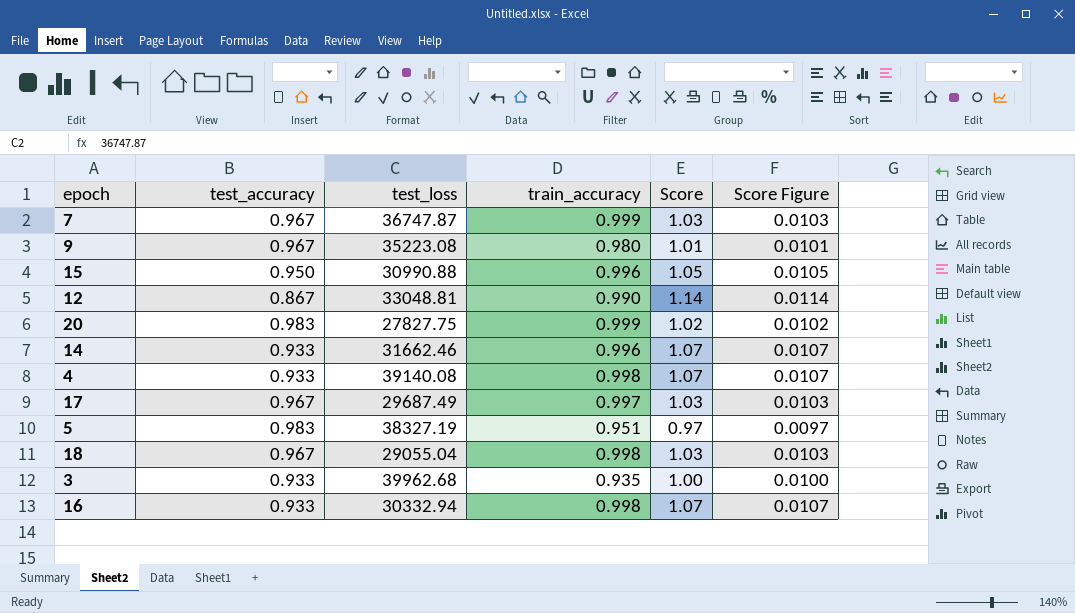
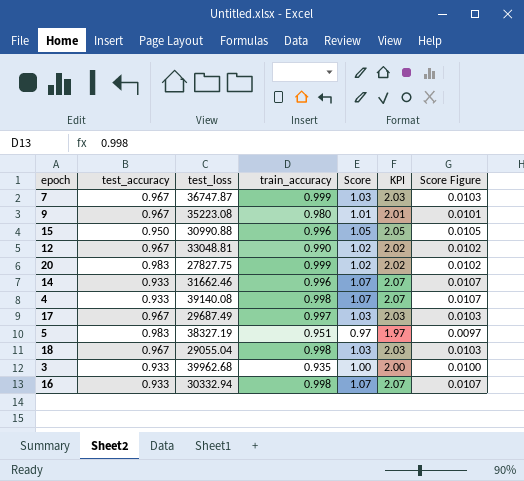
column KPI | formula: none -> [Score] + 1
12 | test_accuracy: 0.867 -> 0.967
12 | Score: 1.14 -> 1.02
12 | Score Figure: 0.0114 -> 0.0102

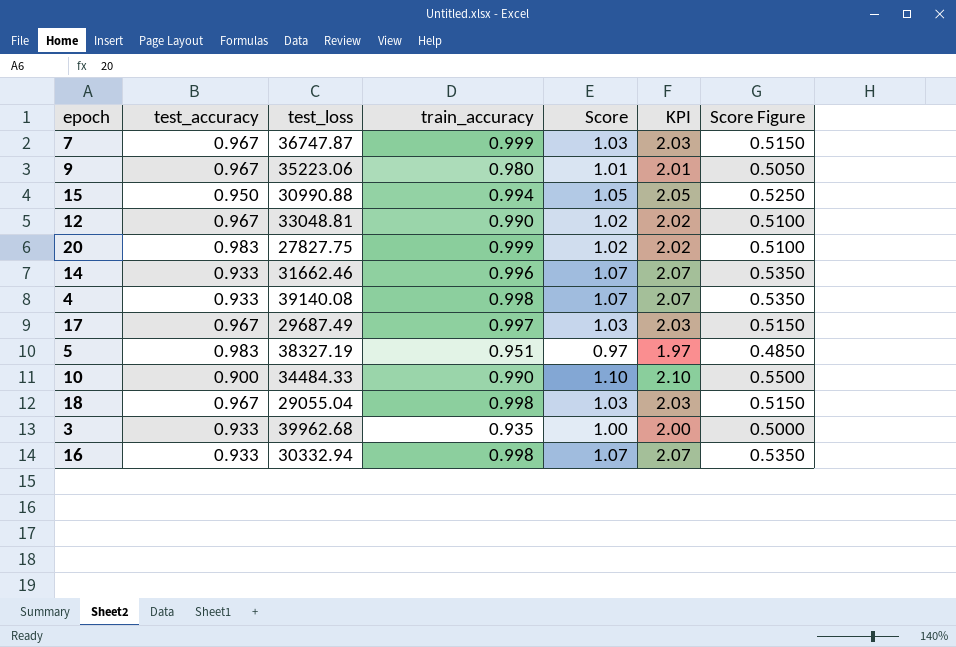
column Score Figure | formula: [Score] * 0.01 -> [Score] * 0.5
9 | test_loss: 35223.08 -> 35223.06
15 | train_accuracy: 0.996 -> 0.994
row 10: none -> 0.900 | 34484.33 | 0.990 | 1.10 | 2.10 | 0.5500

